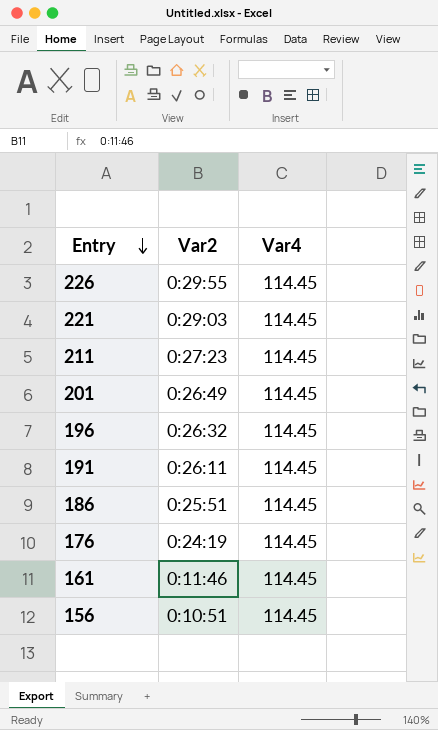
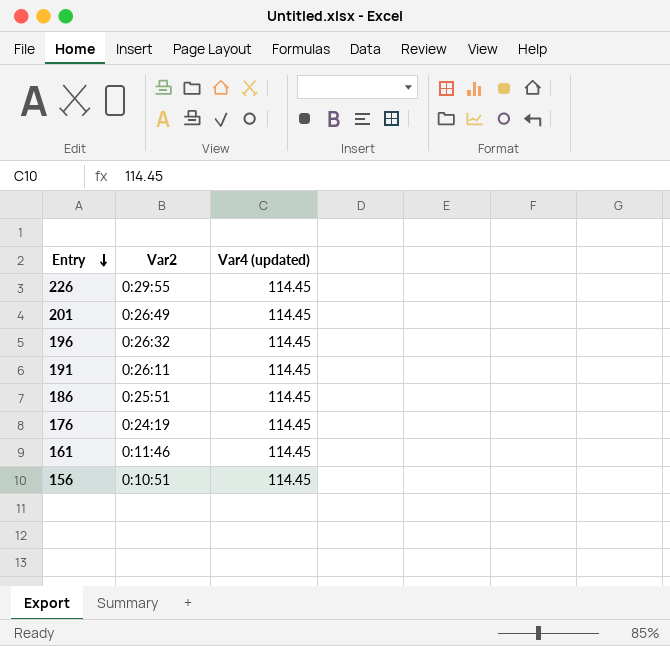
column name: Var4 -> Var4 (updated)
row 221: 0:29:03 | 114.45 -> none
row 211: 0:27:23 | 114.45 -> none

